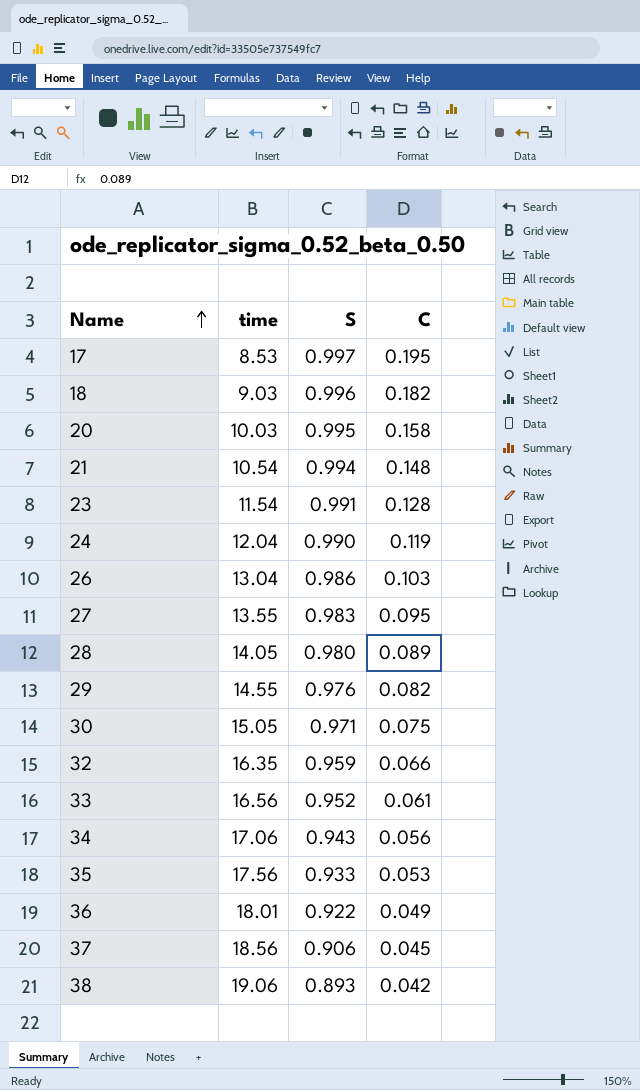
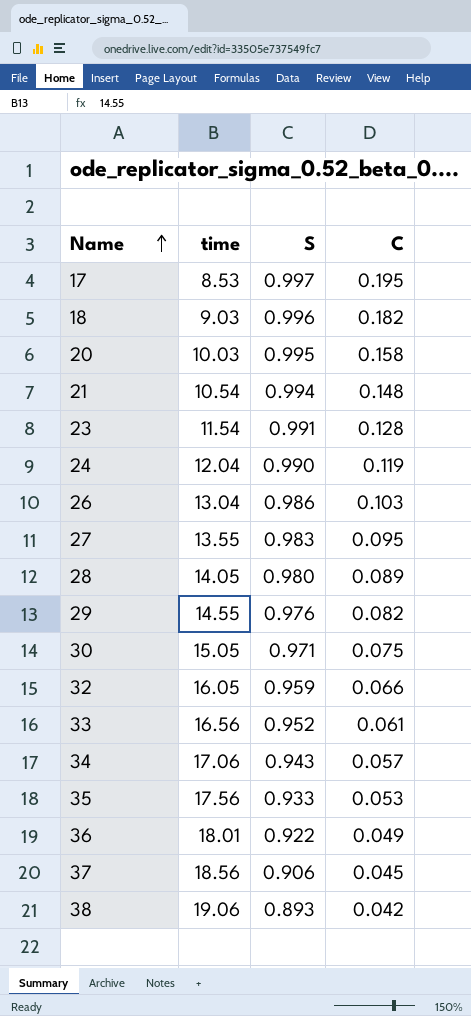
32 | time: 16.35 -> 16.05
34 | C: 0.056 -> 0.057

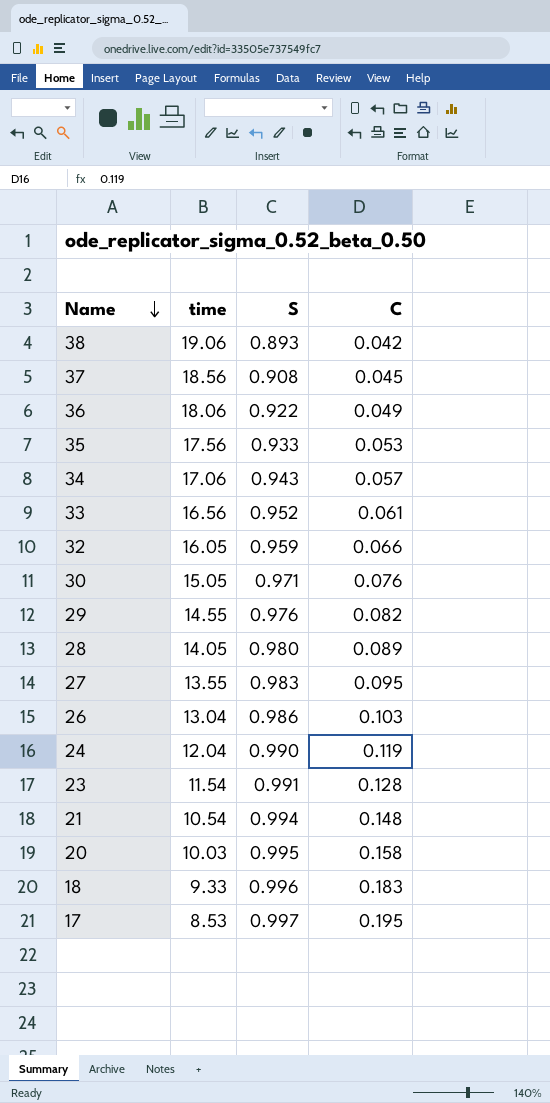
row order: Name ascending -> Name descending
37 | S: 0.906 -> 0.908
36 | time: 18.01 -> 18.06
30 | C: 0.075 -> 0.076
18 | time: 9.03 -> 9.33
18 | C: 0.182 -> 0.183

